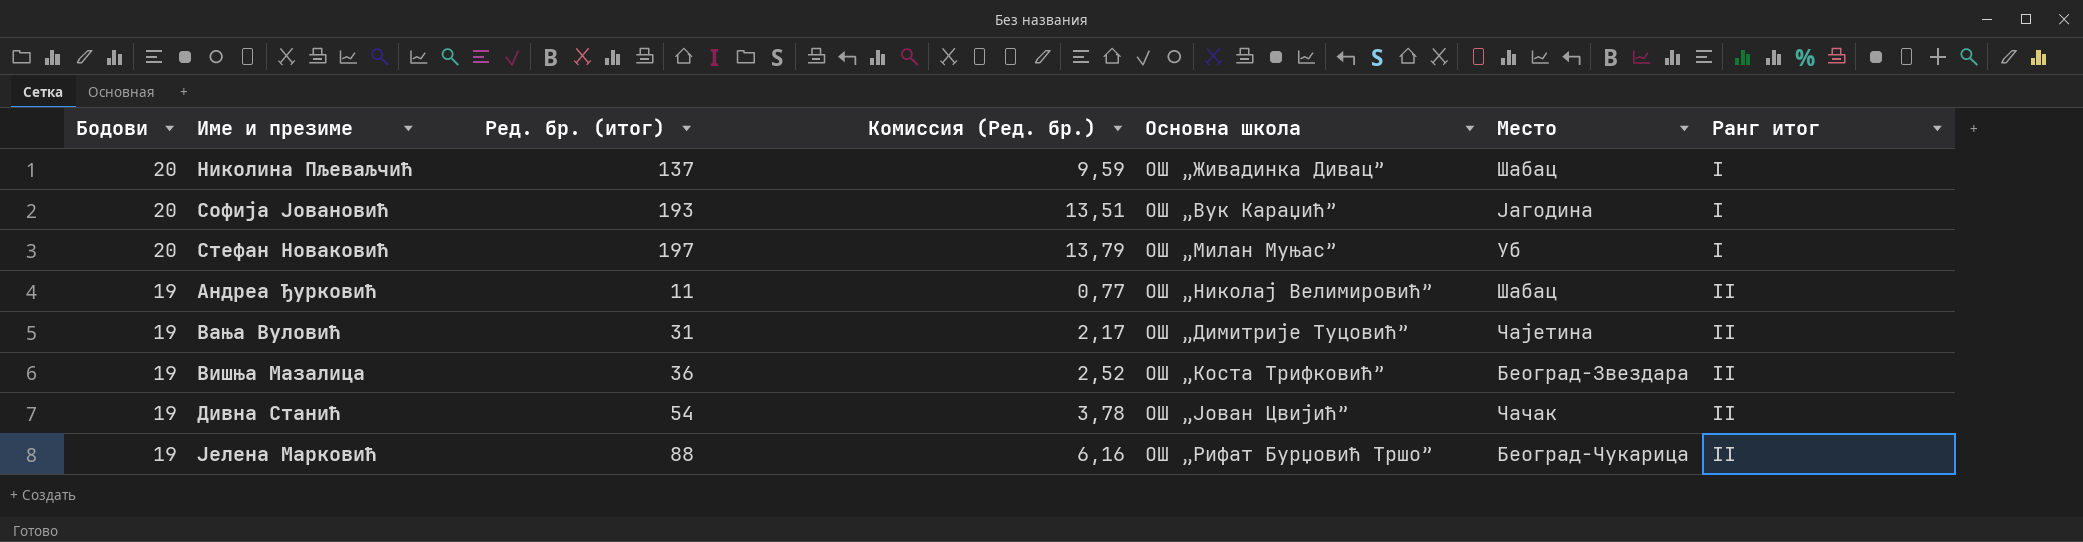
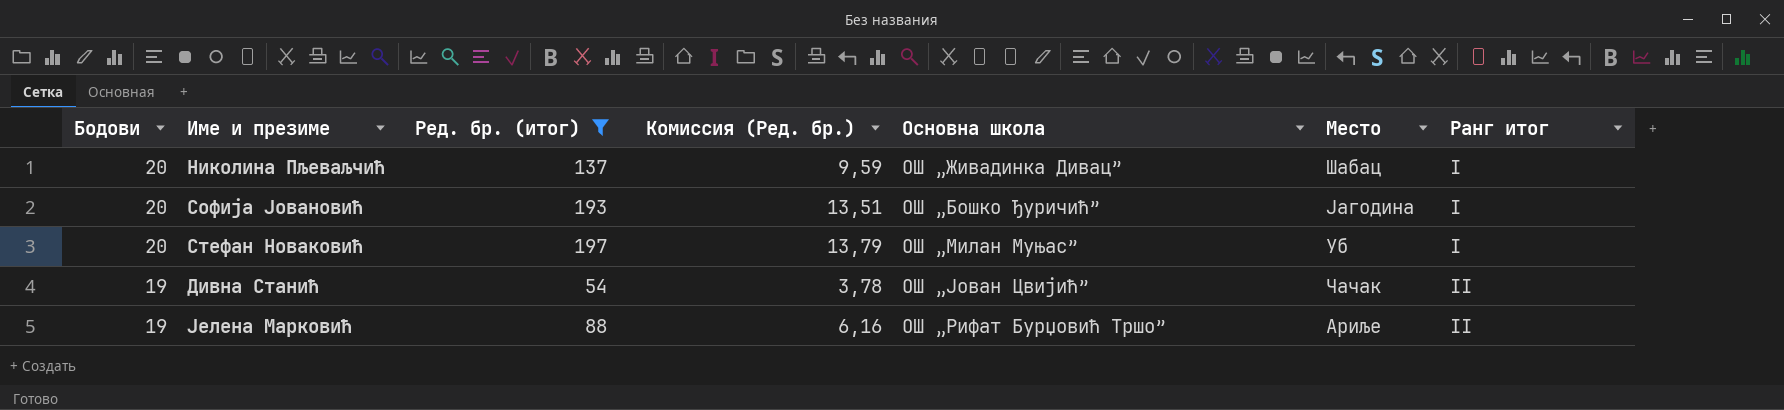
filter: none -> Ред. бр. (итог) >= 54
Софија Јовановић | Основна школа: ОШ „Вук Караџић” -> ОШ „Бошко Ђуричић”
Јелена Марковић | Место: Београд-Чукарица -> Ариље

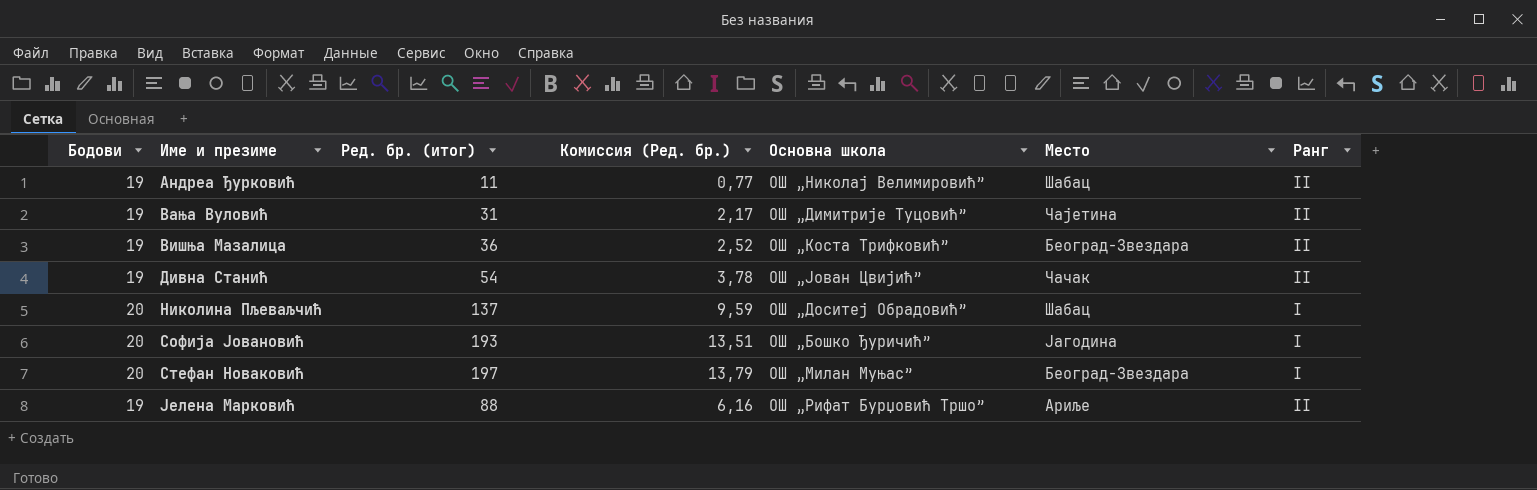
filter: Ред. бр. (итог) >= 54 -> none
row order: Бодови descending -> Име и презиме ascending
column name: Ранг итог -> Ранг
Николина Пљеваљчић | Основна школа: ОШ „Живадинка Дивац” -> ОШ „Доситеј Обрадовић”
Стефан Новаковић | Место: Уб -> Београд-Звездара

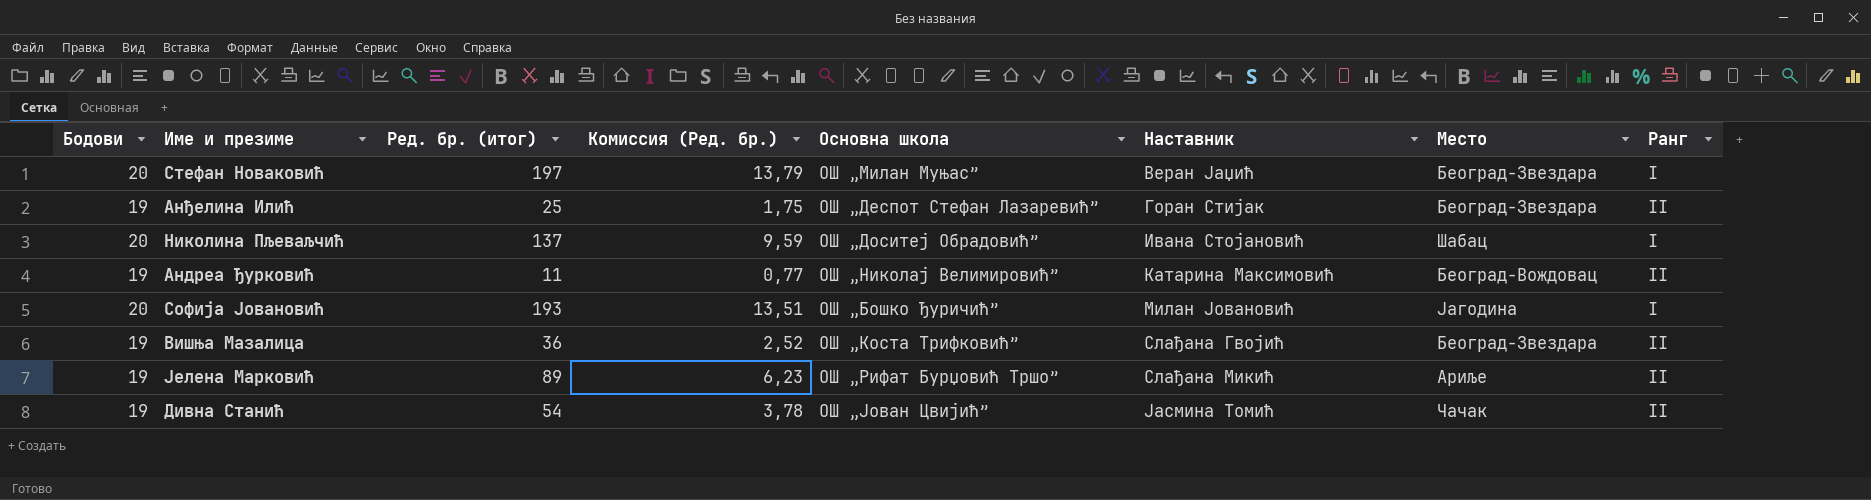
row order: Име и презиме ascending -> Наставник ascending
column Наставник | position: none -> 6
row Вања Вуловић: 19 | 31 | 2,17 | ОШ „Димитрије Туцовић” | Чајетина | II -> none
row Анђелина Илић: none -> 19 | 25 | 1,75 | ОШ „Деспот Стефан Лазаревић” | Горан Стијак | Београд-Звездара | II
Андреа Ђурковић | Место: Шабац -> Београд-Вождовац
Јелена Марковић | Ред. бр. (итог): 88 -> 89
Јелена Марковић | Комиссия (Ред. бр.): 6,16 -> 6,23

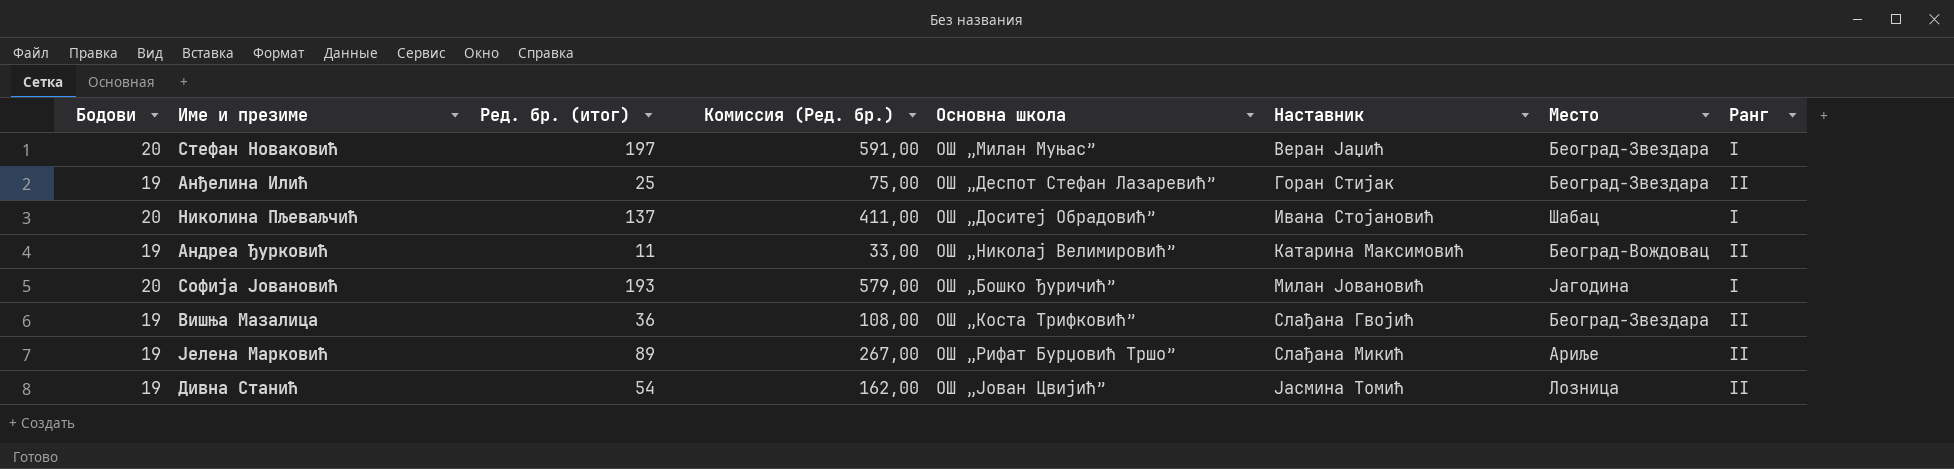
column Комиссия (Ред. бр.) | formula: [Ред. бр. (итог)] * 0,07 -> [Ред. бр. (итог)] * 3
Дивна Станић | Место: Чачак -> Лозница

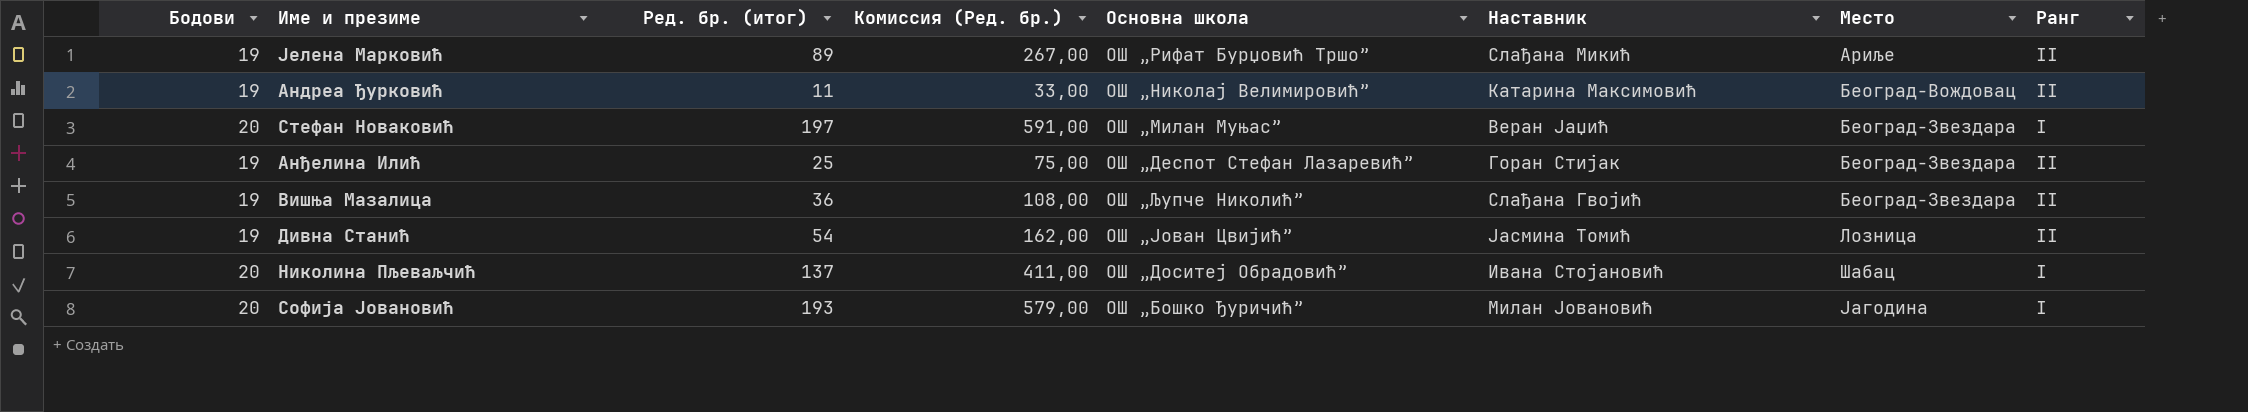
row order: Наставник ascending -> Место ascending
Вишња Мазалица | Основна школа: ОШ „Коста Трифковић” -> ОШ „Љупче Николић”

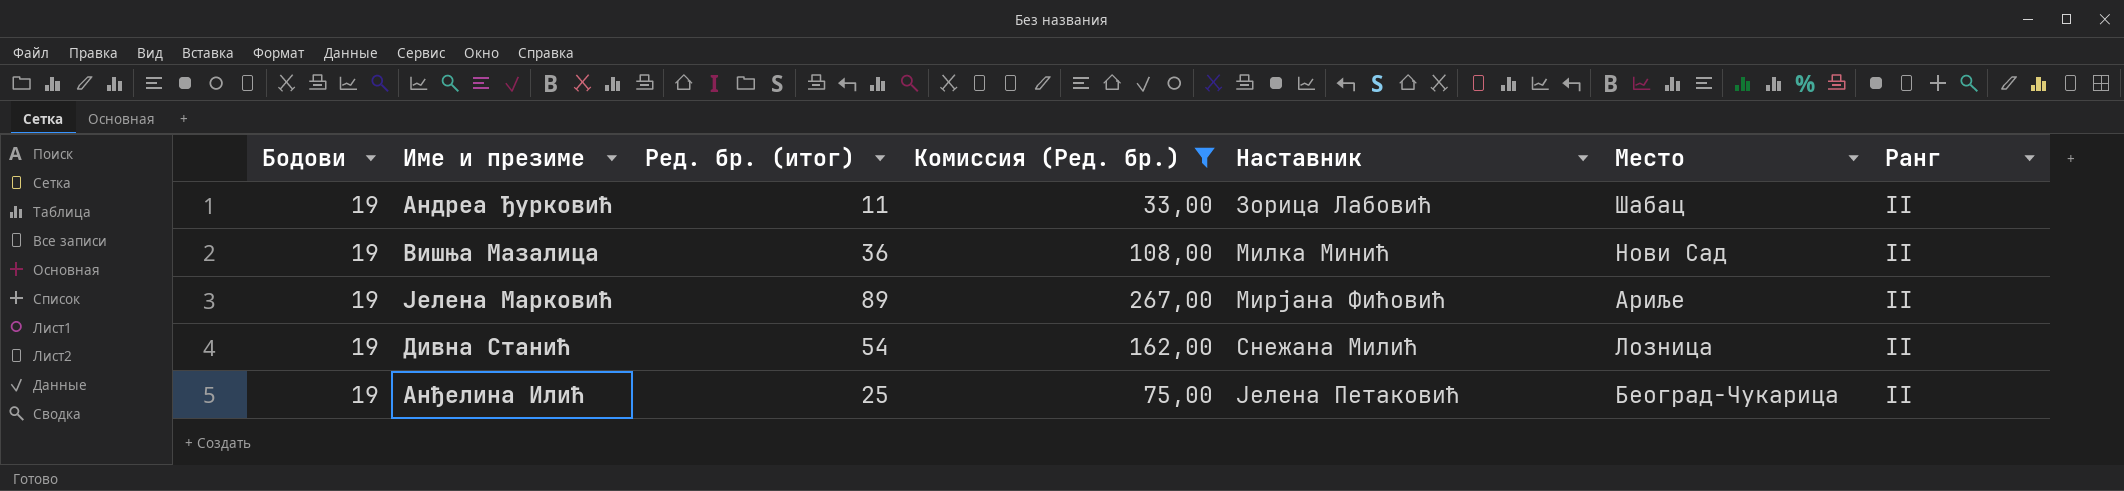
filter: none -> Комиссия (Ред. бр.) <= 267,00
row order: Место ascending -> Наставник ascending
column Основна школа | position: 5 -> none
Андреа Ђурковић | Наставник: Катарина Максимовић -> Зорица Лабовић
Андреа Ђурковић | Место: Београд-Вождовац -> Шабац
Вишња Мазалица | Наставник: Слађана Гвојић -> Милка Минић
Вишња Мазалица | Место: Београд-Звездара -> Нови Сад
Јелена Марковић | Наставник: Слађана Микић -> Мирјана Фићовић
Дивна Станић | Наставник: Јасмина Томић -> Снежана Милић
Анђелина Илић | Наставник: Горан Стијак -> Јелена Петаковић
Анђелина Илић | Место: Београд-Звездара -> Београд-Чукарица

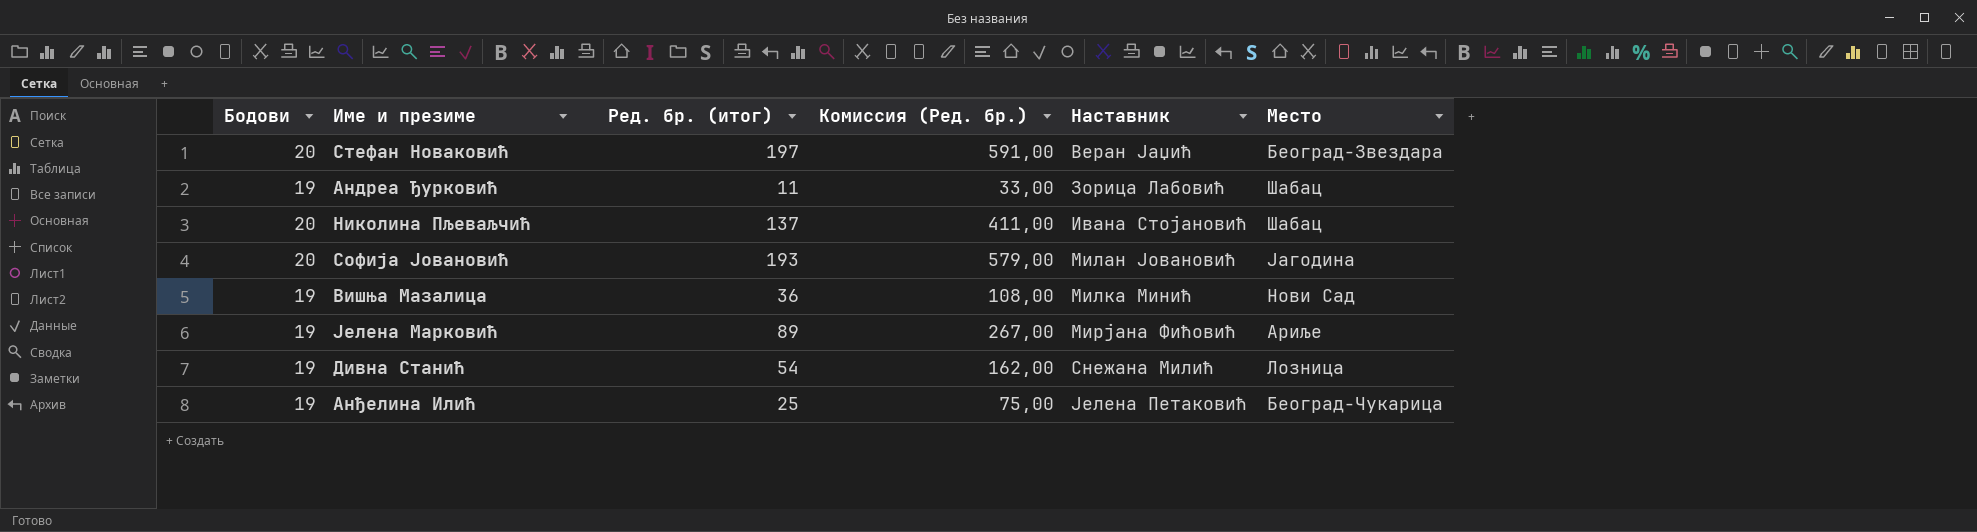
filter: Комиссия (Ред. бр.) <= 267,00 -> none
column Ранг | position: 7 -> none

